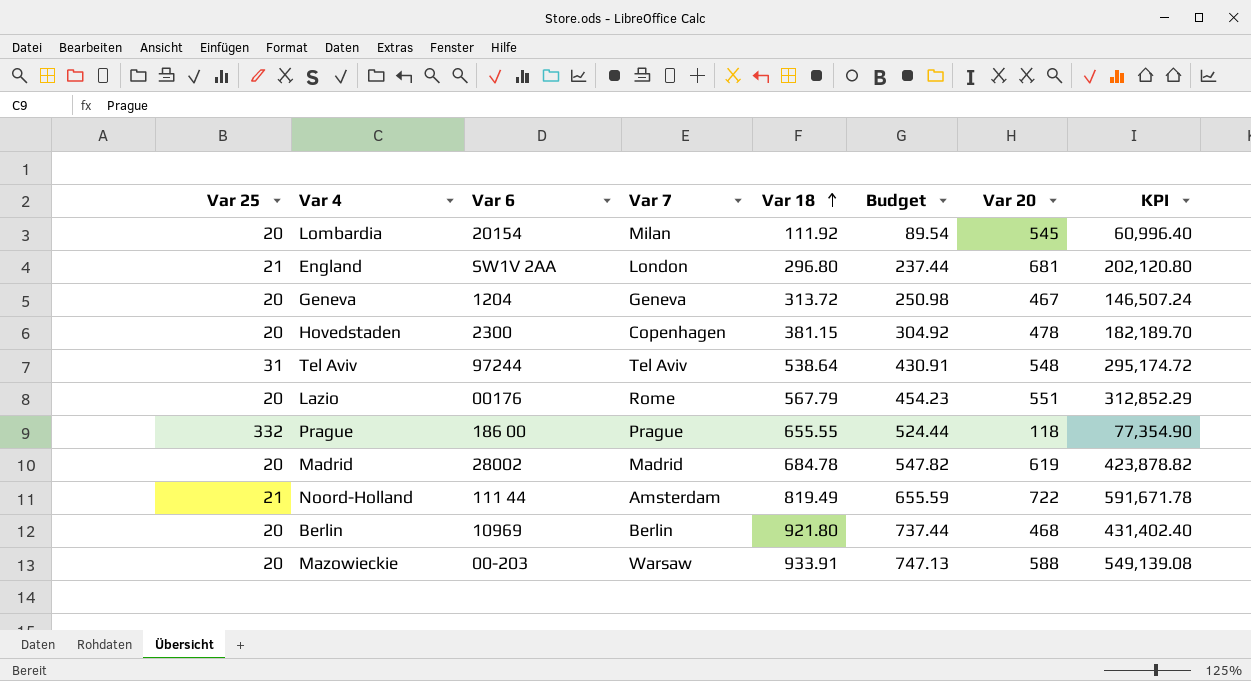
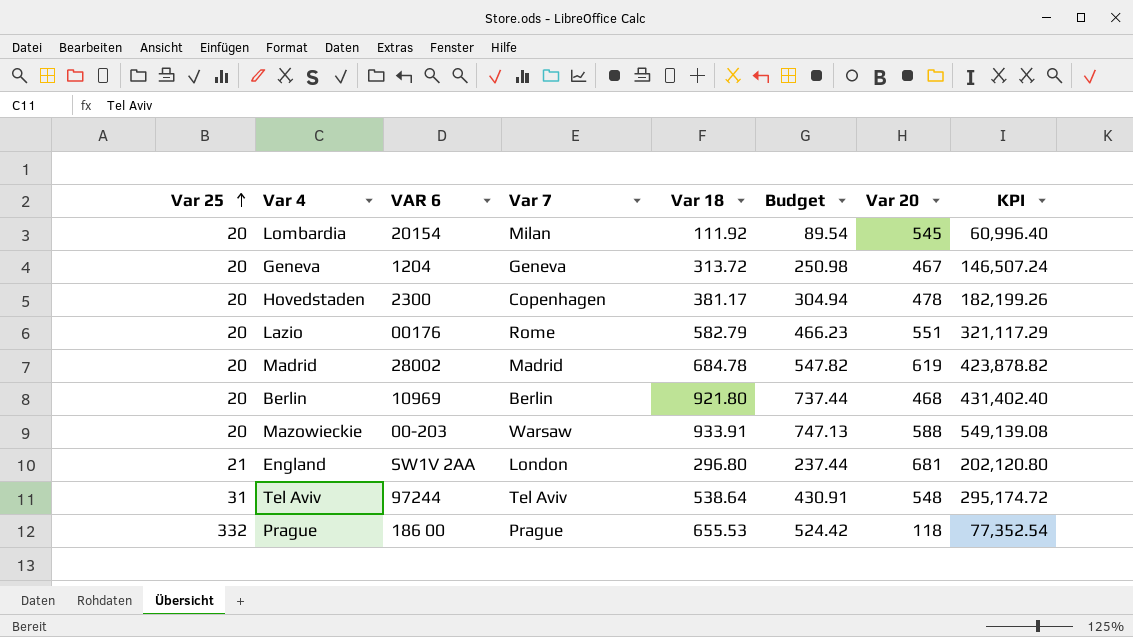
row order: Var 18 ascending -> Var 25 ascending
column name: Var 6 -> VAR 6
row Noord-Holland: 21 | 111 44 | Amsterdam | 819.49 | 655.59 | 722 | 591,671.78 -> none
Hovedstaden | Var 18: 381.15 -> 381.17
Hovedstaden | Budget: 304.92 -> 304.94
Hovedstaden | KPI: 182,189.70 -> 182,199.26
Lazio | Var 18: 567.79 -> 582.79
Lazio | Budget: 454.23 -> 466.23
Lazio | KPI: 312,852.29 -> 321,117.29
Prague | Var 18: 655.55 -> 655.53
Prague | Budget: 524.44 -> 524.42
Prague | KPI: 77,354.90 -> 77,352.54

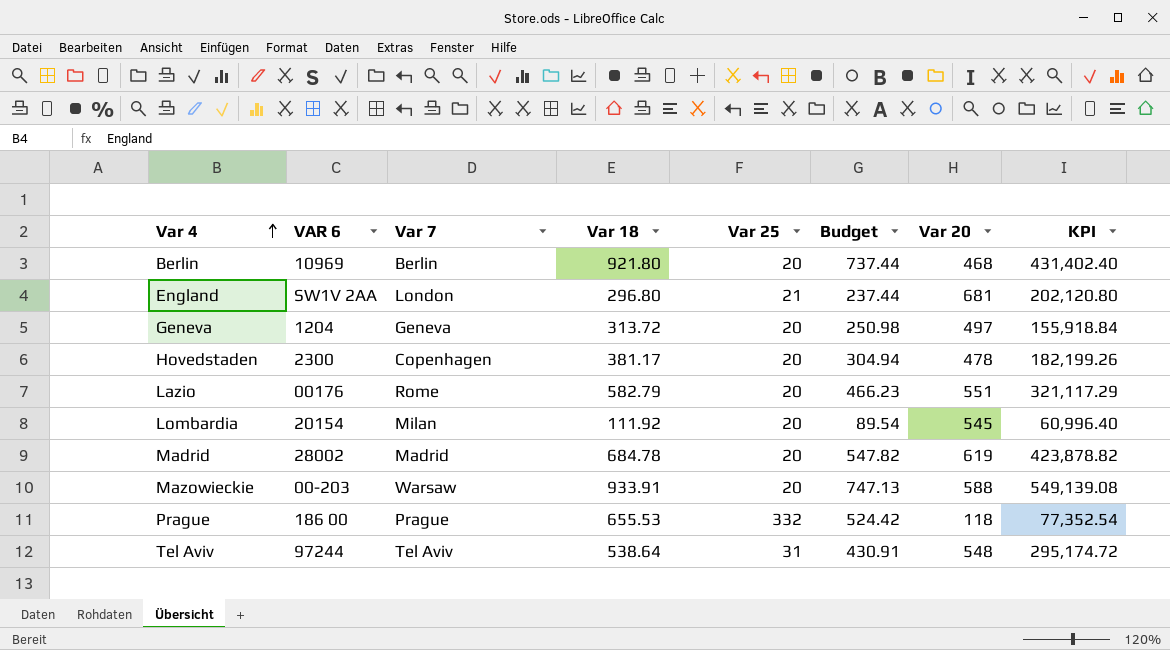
row order: Var 25 ascending -> Var 4 ascending
column Var 25 | position: 1 -> 5
Geneva | Var 20: 467 -> 497
Geneva | KPI: 146,507.24 -> 155,918.84

